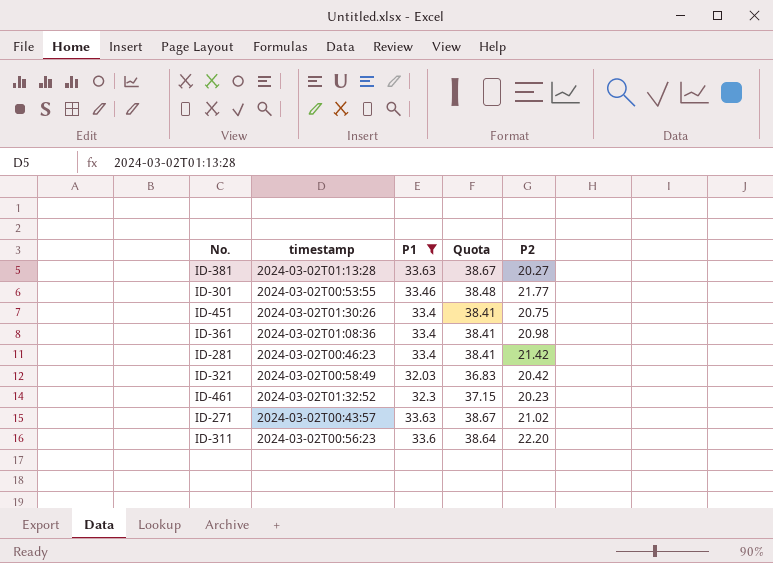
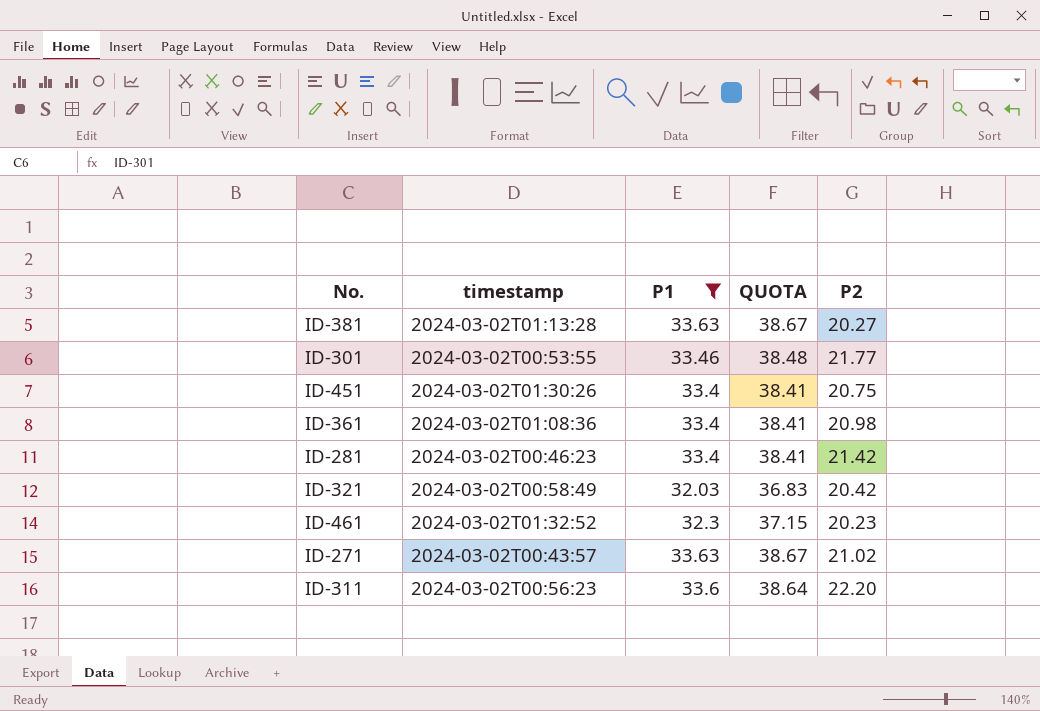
column name: Quota -> QUOTA

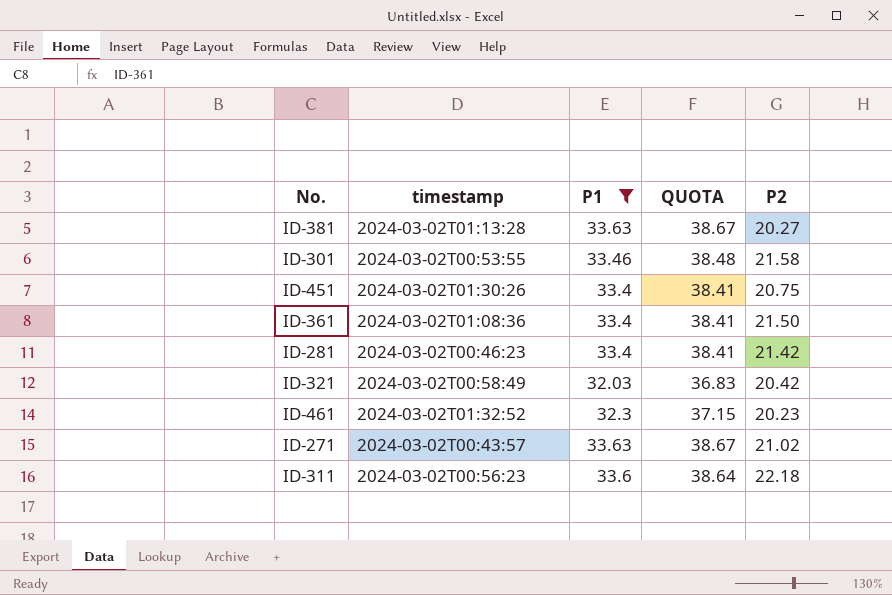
ID-301 | P2: 21.77 -> 21.58
ID-361 | P2: 20.98 -> 21.50
ID-311 | P2: 22.20 -> 22.18

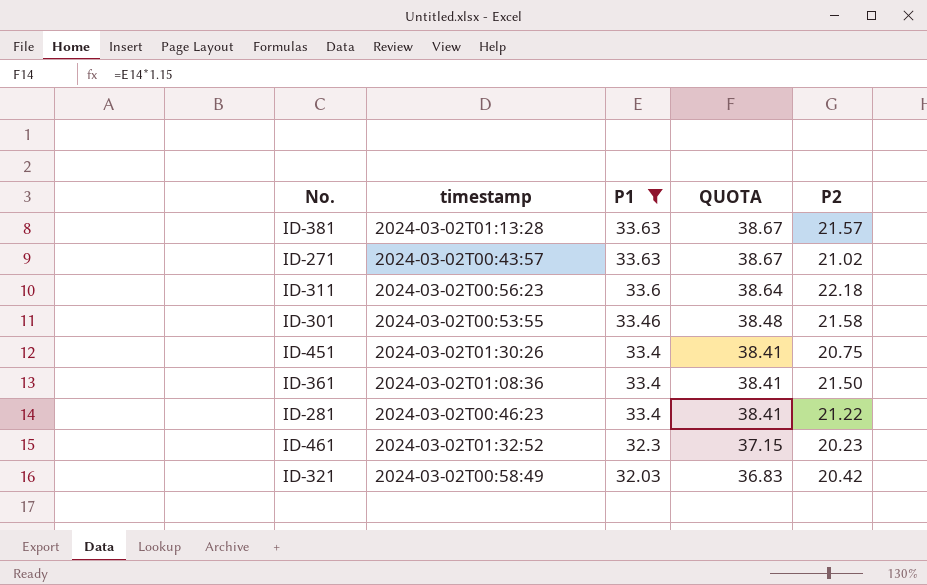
row order: none -> P1 descending
ID-381 | P2: 20.27 -> 21.57
ID-281 | P2: 21.42 -> 21.22

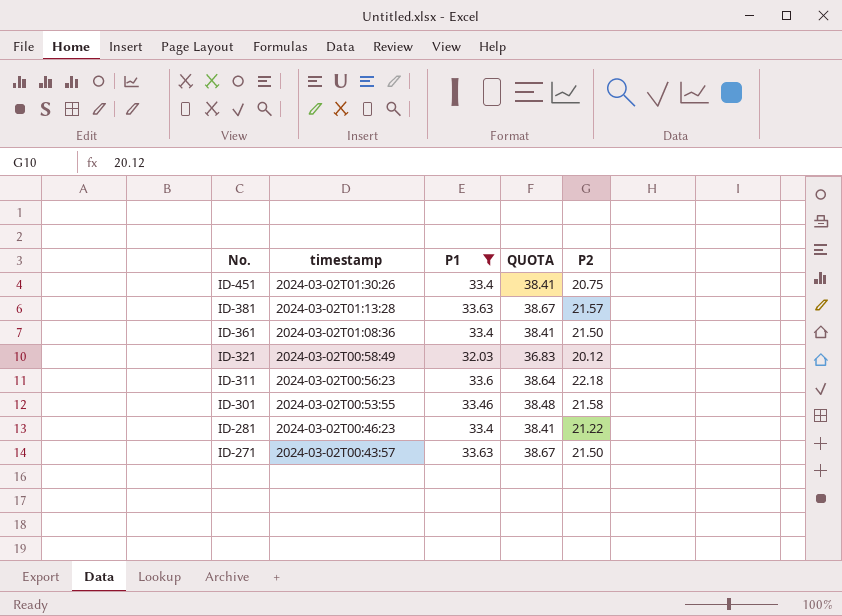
row order: P1 descending -> No. descending
row ID-461: 2024-03-02T01:32:52 | 32.3 | 37.15 | 20.23 -> none
ID-321 | P2: 20.42 -> 20.12
ID-271 | P2: 21.02 -> 21.50

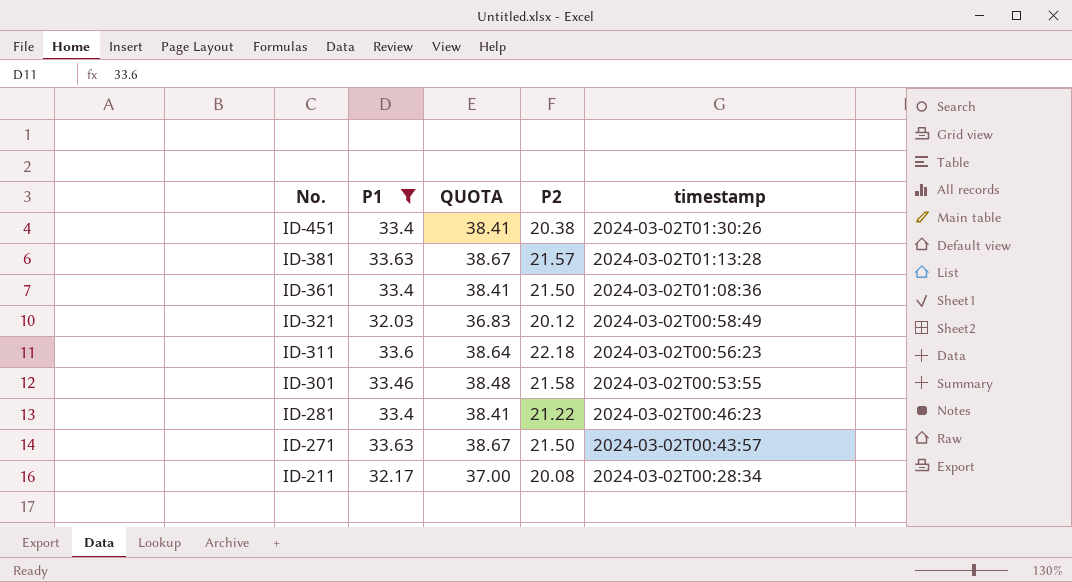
column timestamp | position: 2 -> 5
ID-451 | P2: 20.75 -> 20.38
row ID-211: none -> 32.17 | 37.00 | 20.08 | 2024-03-02T00:28:34

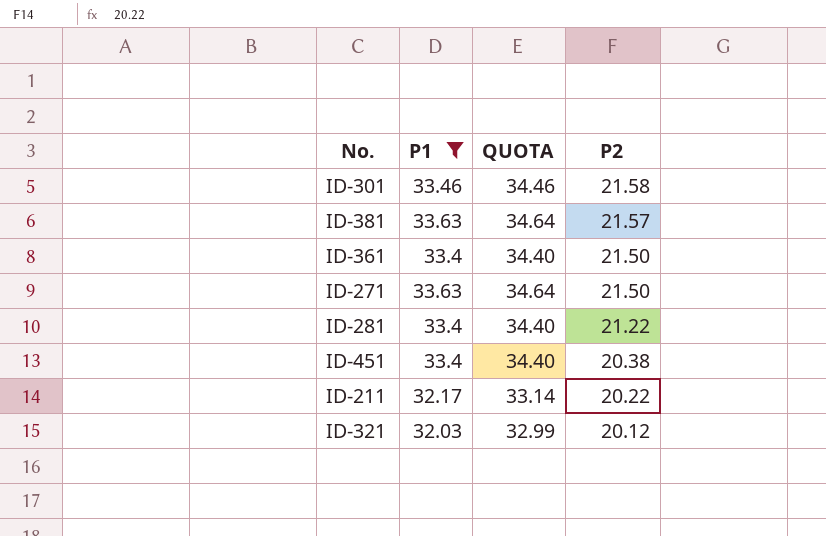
row order: No. descending -> P2 descending
column timestamp | position: 5 -> none
column QUOTA | formula: [P1] * 1.15 -> [P1] * 1.03
row ID-311: 33.6 | 38.64 | 22.18 | 2024-03-02T00:56:23 -> none
ID-211 | P2: 20.08 -> 20.22

